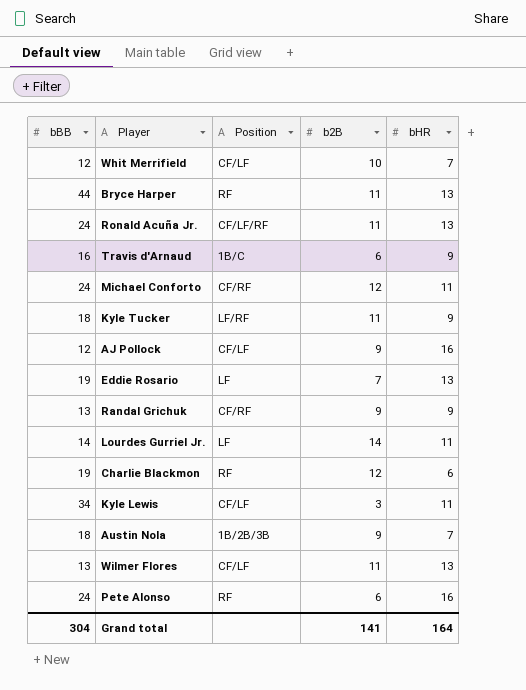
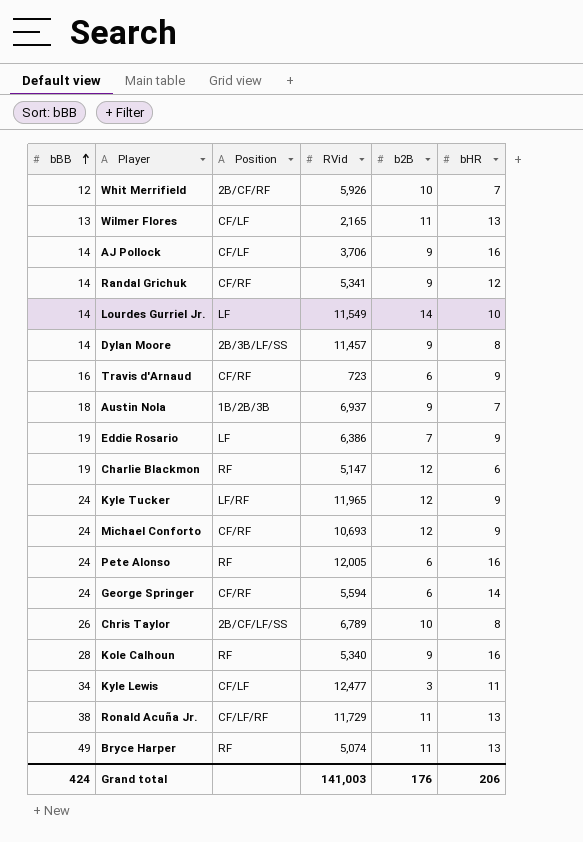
row order: none -> bBB ascending
column RVid | position: none -> 4
Whit Merrifield | Position: CF/LF -> 2B/CF/RF
AJ Pollock | bBB: 12 -> 14
Randal Grichuk | bBB: 13 -> 14
Randal Grichuk | bHR: 9 -> 12
Lourdes Gurriel Jr. | bHR: 11 -> 10
row Dylan Moore: none -> 14 | 2B/3B/LF/SS | 11,457 | 9 | 8
Travis d'Arnaud | Position: 1B/C -> CF/RF
Eddie Rosario | bHR: 13 -> 9
Kyle Tucker | bBB: 18 -> 24
Kyle Tucker | b2B: 11 -> 12
Michael Conforto | bHR: 11 -> 9
row George Springer: none -> 24 | CF/RF | 5,594 | 6 | 14
row Chris Taylor: none -> 26 | 2B/CF/LF/SS | 6,789 | 10 | 8
row Kole Calhoun: none -> 28 | RF | 5,340 | 9 | 16
Ronald Acuña Jr. | bBB: 24 -> 38
Bryce Harper | bBB: 44 -> 49
Grand total | bBB: 304 -> 424
Grand total | b2B: 141 -> 176
Grand total | bHR: 164 -> 206

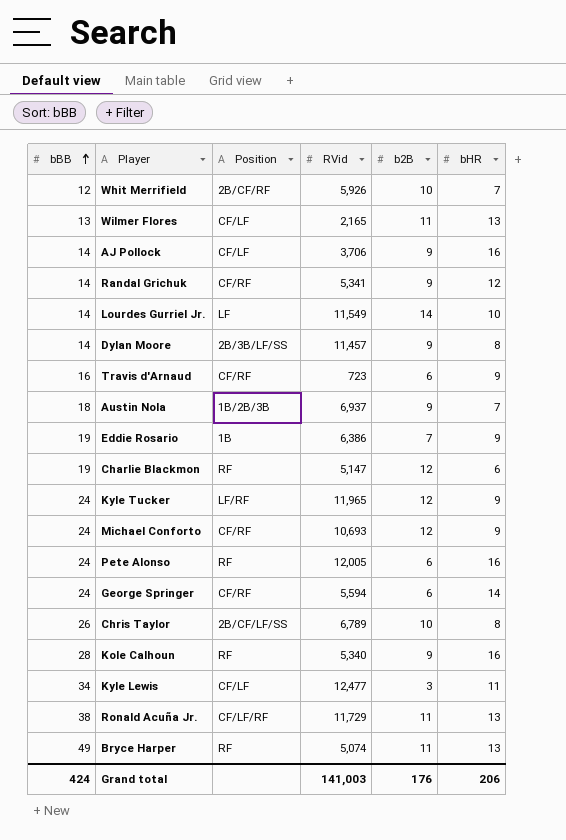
Eddie Rosario | Position: LF -> 1B

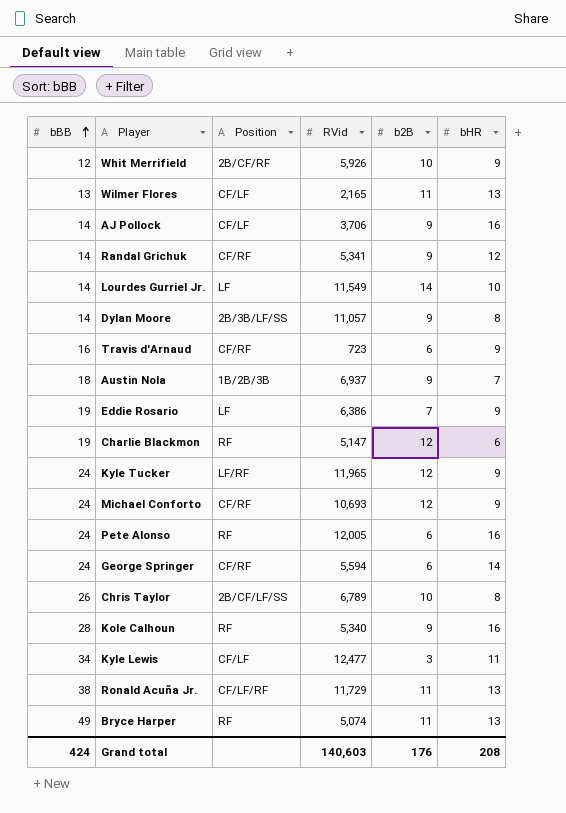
Whit Merrifield | bHR: 7 -> 9
Dylan Moore | RVid: 11,457 -> 11,057
Eddie Rosario | Position: 1B -> LF
Grand total | RVid: 141,003 -> 140,603
Grand total | bHR: 206 -> 208

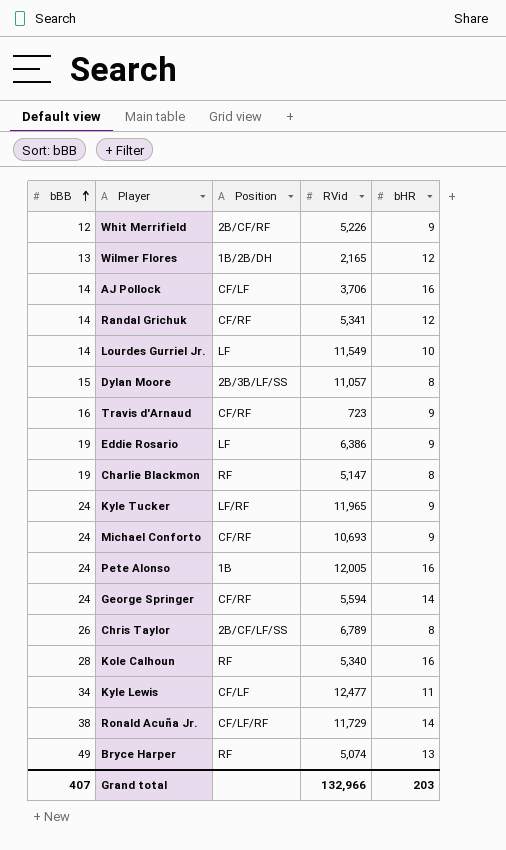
column b2B | position: 5 -> none
row Austin Nola: 18 | 1B/2B/3B | 6,937 | 9 | 7 -> none
Whit Merrifield | RVid: 5,926 -> 5,226
Wilmer Flores | Position: CF/LF -> 1B/2B/DH
Wilmer Flores | bHR: 13 -> 12
Dylan Moore | bBB: 14 -> 15
Charlie Blackmon | bHR: 6 -> 8
Pete Alonso | Position: RF -> 1B
Ronald Acuña Jr. | bHR: 13 -> 14
Grand total | bBB: 424 -> 407
Grand total | RVid: 140,603 -> 132,966
Grand total | bHR: 208 -> 203

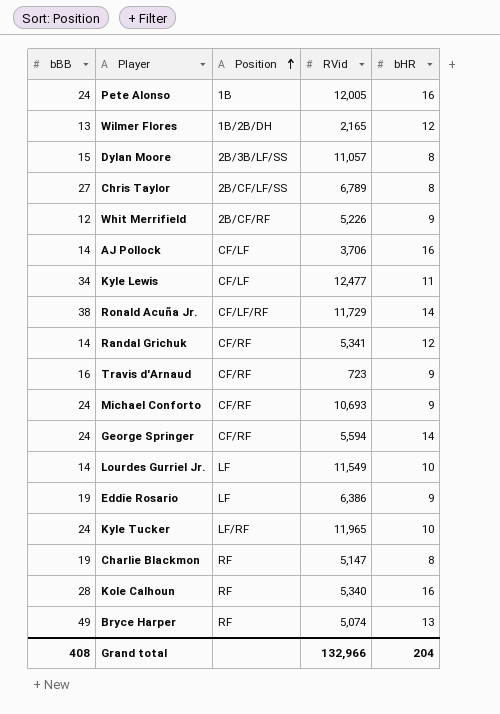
row order: bBB ascending -> Position ascending
Chris Taylor | bBB: 26 -> 27
Kyle Tucker | bHR: 9 -> 10
Grand total | bBB: 407 -> 408
Grand total | bHR: 203 -> 204

